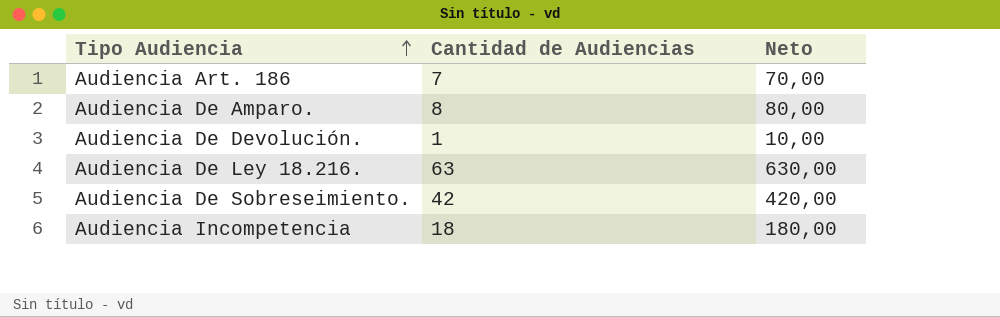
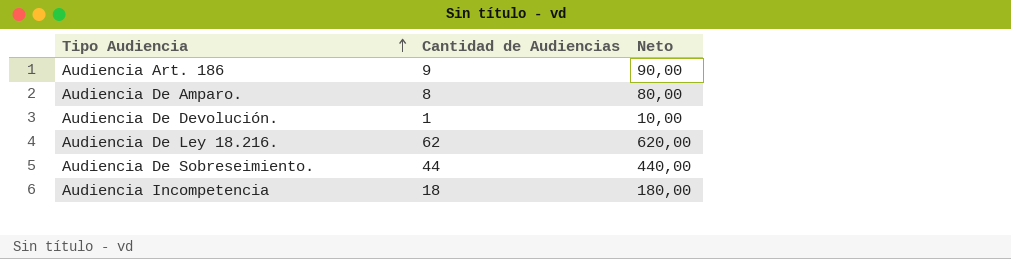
Audiencia Art. 186 | Cantidad de Audiencias: 7 -> 9
Audiencia Art. 186 | Neto: 70,00 -> 90,00
Audiencia De Ley 18.216. | Cantidad de Audiencias: 63 -> 62
Audiencia De Ley 18.216. | Neto: 630,00 -> 620,00
Audiencia De Sobreseimiento. | Cantidad de Audiencias: 42 -> 44
Audiencia De Sobreseimiento. | Neto: 420,00 -> 440,00

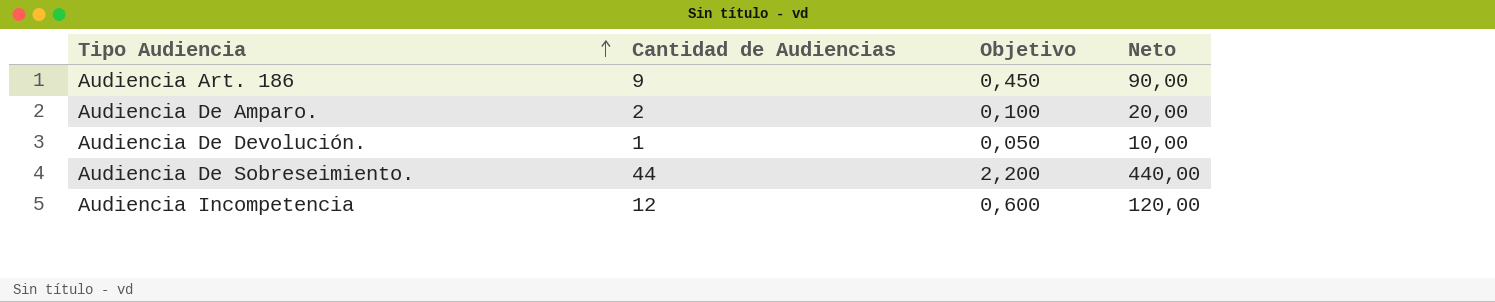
column Objetivo | formula: none -> [Cantidad de Audiencias] * 0,05
row Audiencia De Ley 18.216.: 62 | 620,00 -> none
Audiencia De Amparo. | Cantidad de Audiencias: 8 -> 2
Audiencia De Amparo. | Neto: 80,00 -> 20,00
Audiencia Incompetencia | Cantidad de Audiencias: 18 -> 12
Audiencia Incompetencia | Neto: 180,00 -> 120,00

